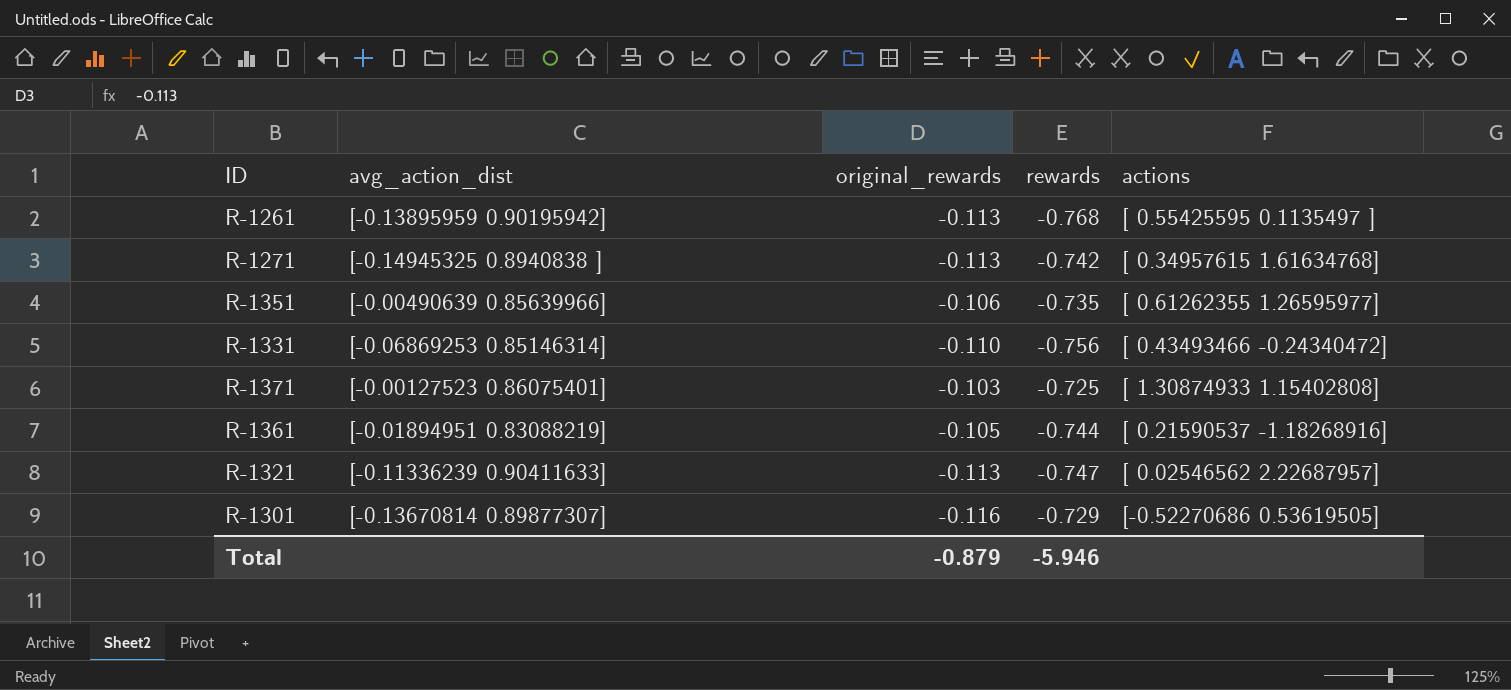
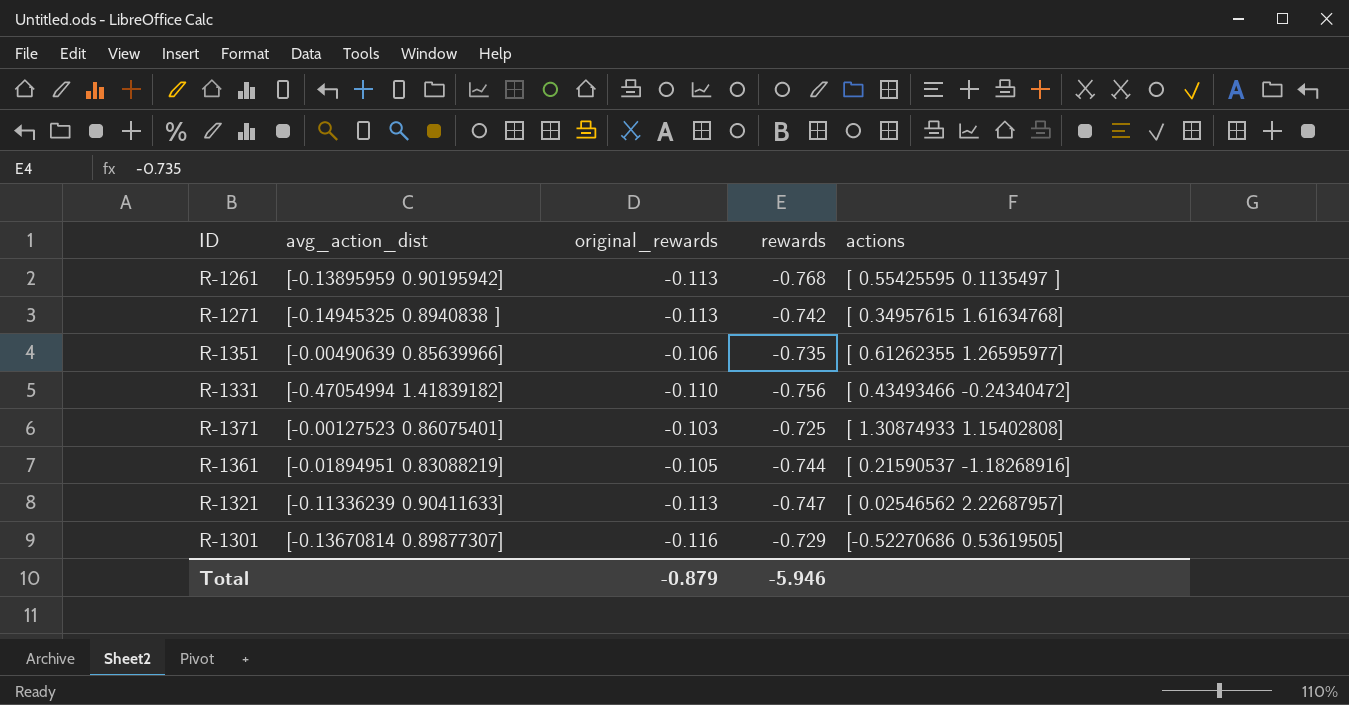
R-1331 | avg_action_dist: [-0.06869253 0.85146314] -> [-0.47054994 1.41839182]

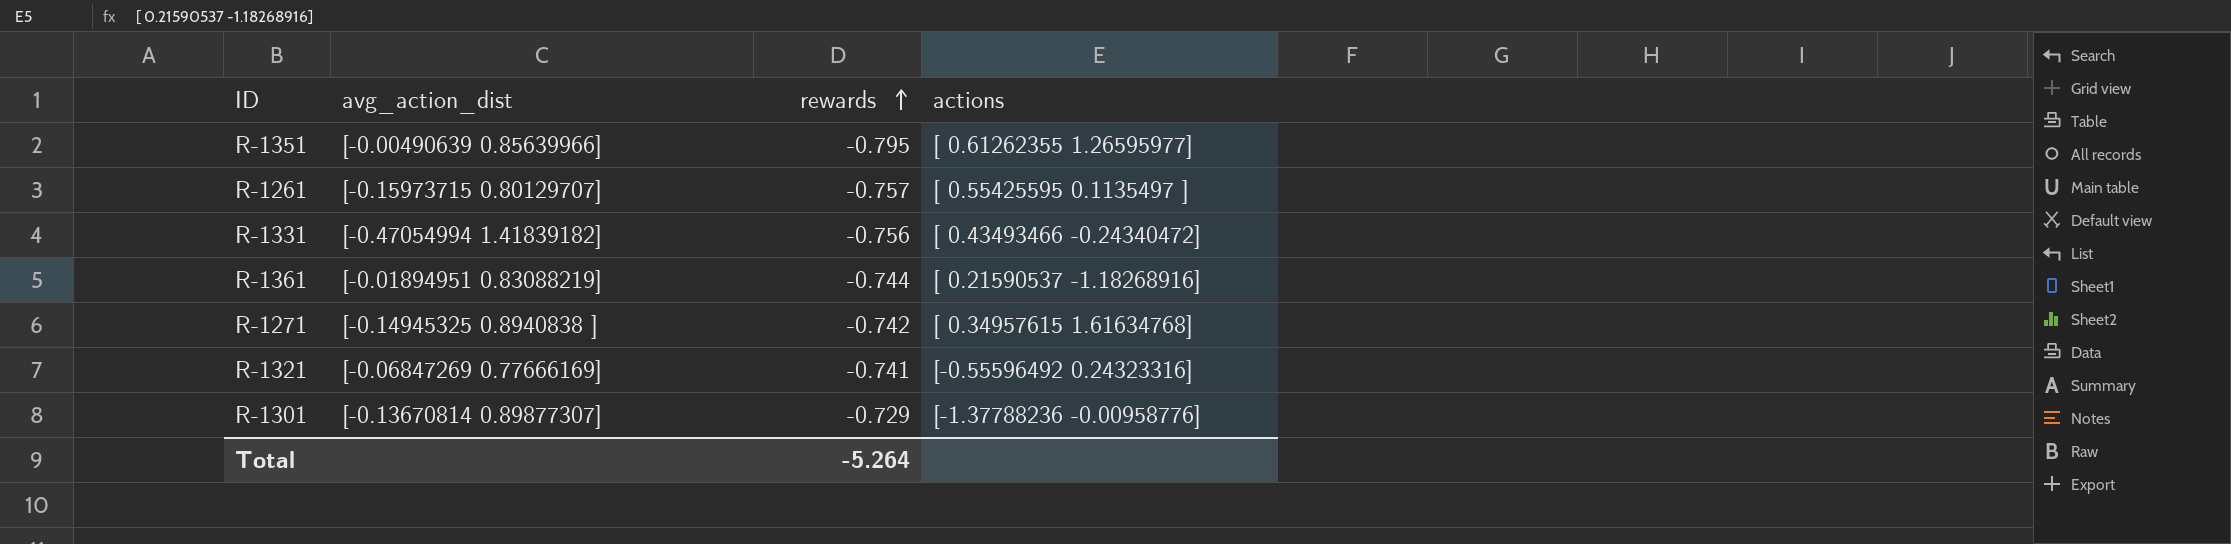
row order: none -> rewards ascending
column original_rewards | position: 3 -> none
row R-1371: [-0.00127523 0.86075401] | -0.103 | -0.725 | [ 1.30874933 1.15402808] -> none
R-1351 | rewards: -0.735 -> -0.795
R-1261 | avg_action_dist: [-0.13895959 0.90195942] -> [-0.15973715 0.80129707]
R-1261 | rewards: -0.768 -> -0.757
R-1321 | avg_action_dist: [-0.11336239 0.90411633] -> [-0.06847269 0.77666169]
R-1321 | rewards: -0.747 -> -0.741
R-1321 | actions: [ 0.02546562 2.22687957] -> [-0.55596492 0.24323316]
R-1301 | actions: [-0.52270686 0.53619505] -> [-1.37788236 -0.00958776]
Total | rewards: -5.946 -> -5.264

